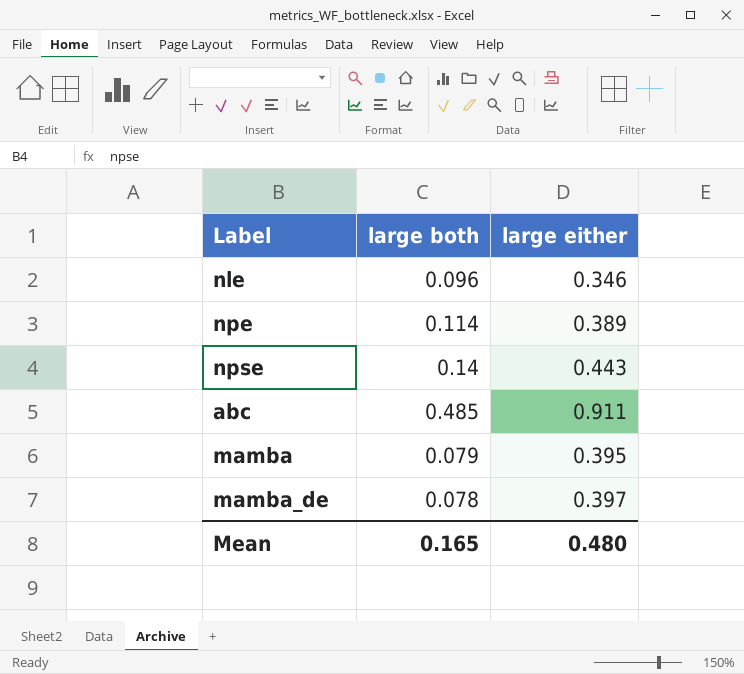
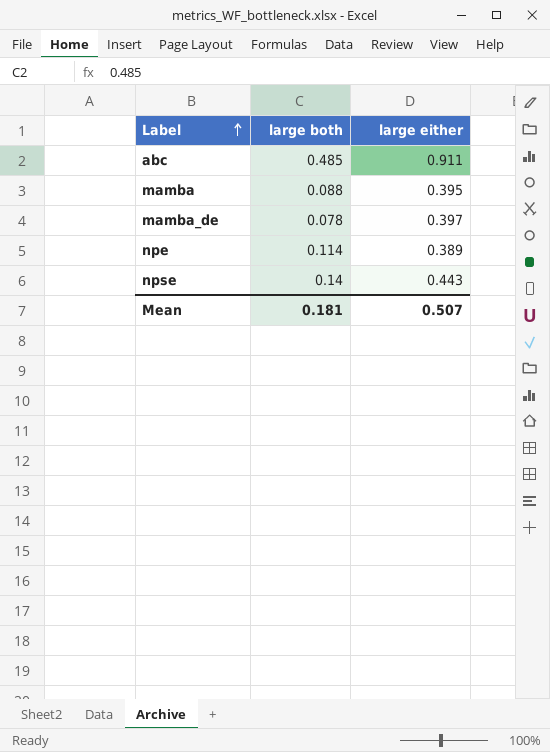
row order: none -> Label ascending
row nle: 0.096 | 0.346 -> none
mamba | large both: 0.079 -> 0.088
Mean | large both: 0.165 -> 0.181
Mean | large either: 0.480 -> 0.507

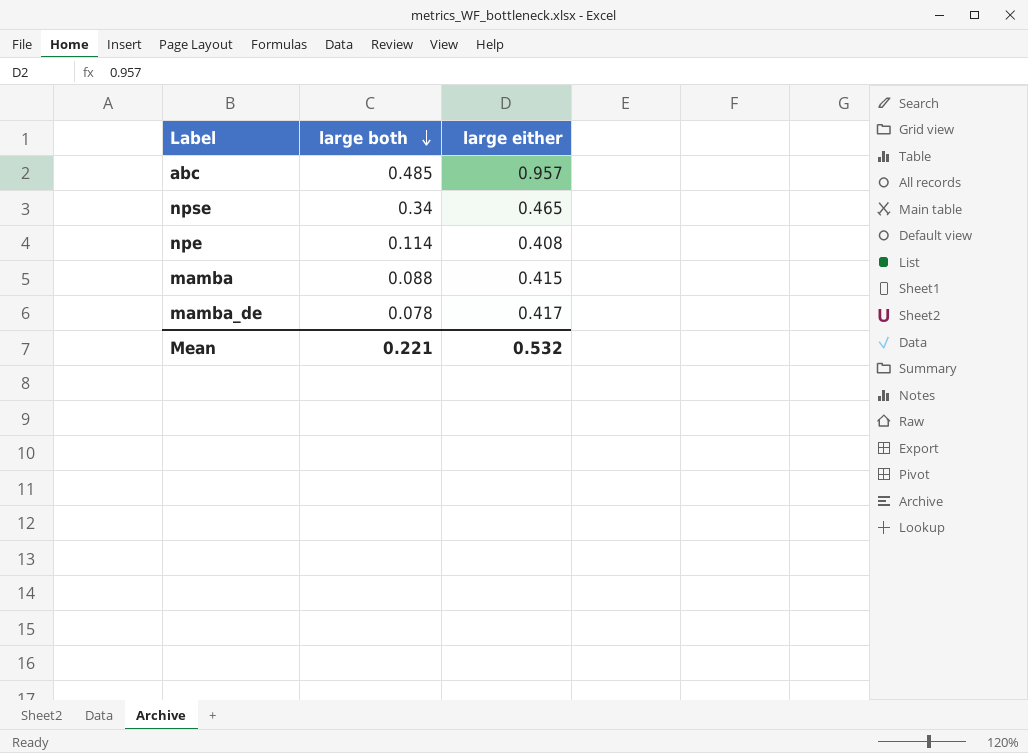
row order: Label ascending -> large both descending
abc | large either: 0.911 -> 0.957
npse | large both: 0.14 -> 0.34
npse | large either: 0.443 -> 0.465
npe | large either: 0.389 -> 0.408
mamba | large either: 0.395 -> 0.415
mamba_de | large either: 0.397 -> 0.417
Mean | large both: 0.181 -> 0.221
Mean | large either: 0.507 -> 0.532

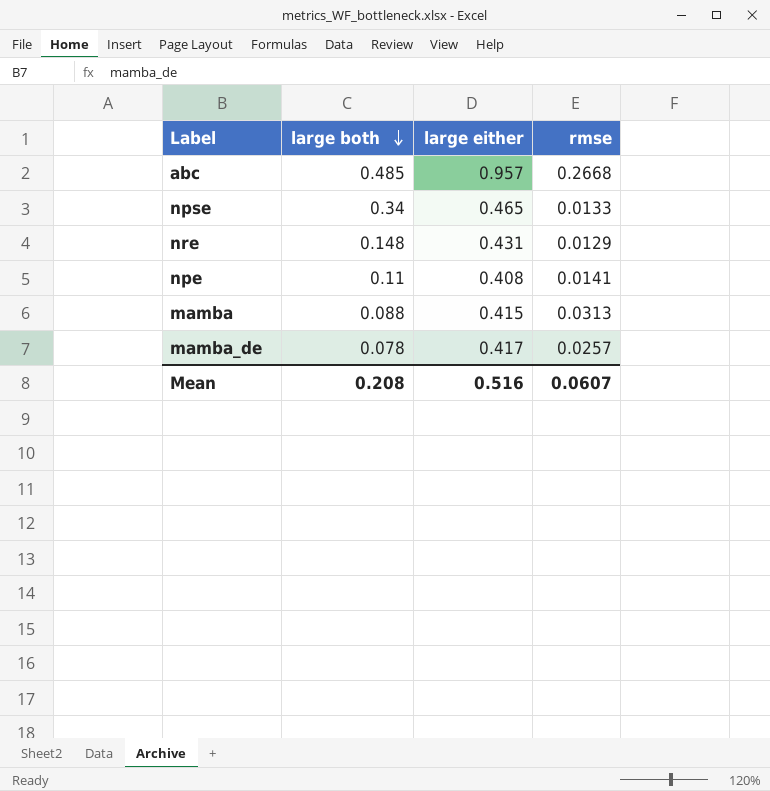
column rmse | position: none -> 4
row nre: none -> 0.148 | 0.431 | 0.0129
npe | large both: 0.114 -> 0.11
Mean | large both: 0.221 -> 0.208
Mean | large either: 0.532 -> 0.516

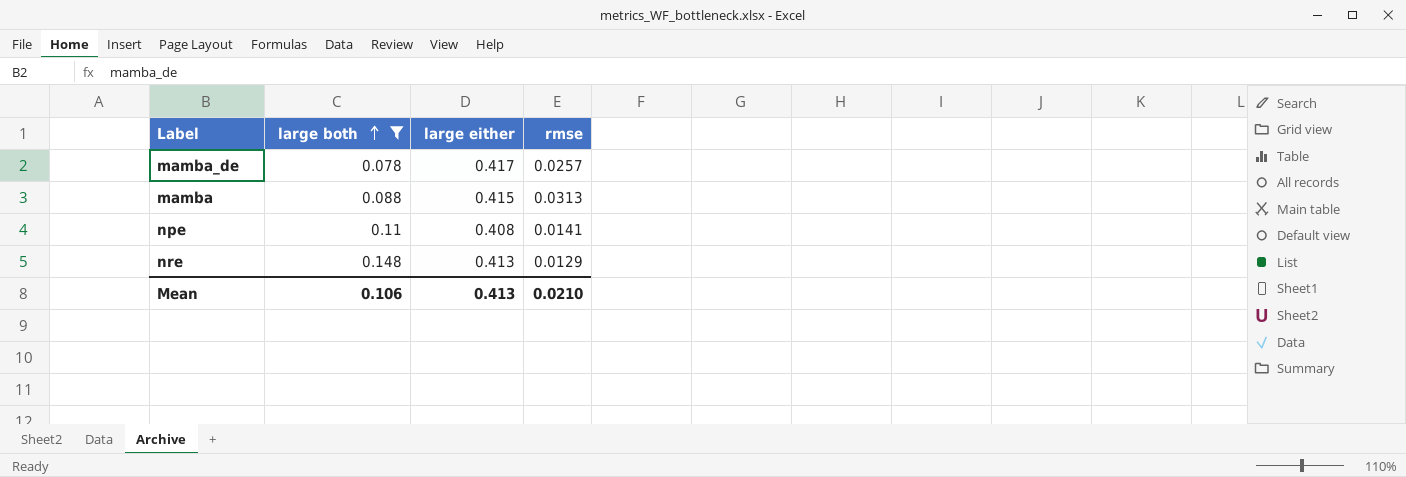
filter: none -> large both <= 0.148
row order: large both descending -> large both ascending
nre | large either: 0.431 -> 0.413
Mean | large both: 0.208 -> 0.106
Mean | large either: 0.516 -> 0.413
Mean | rmse: 0.0607 -> 0.0210

